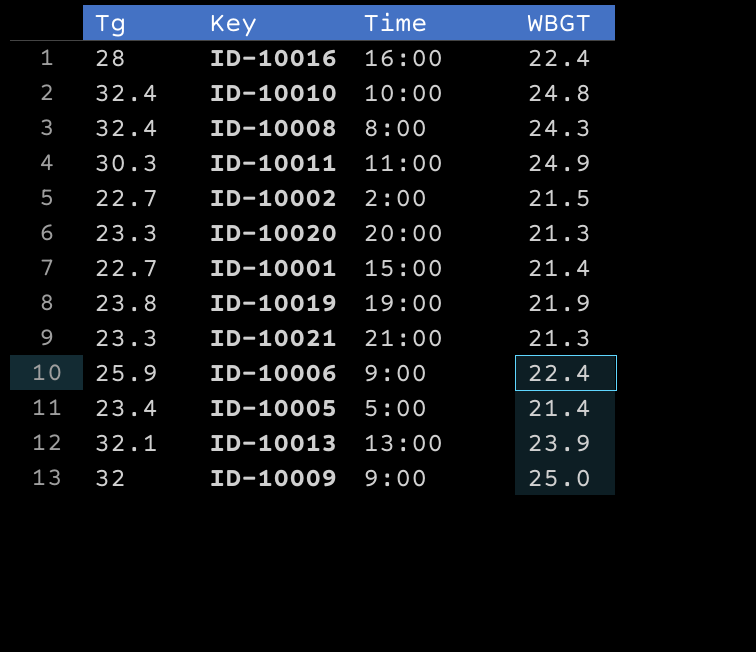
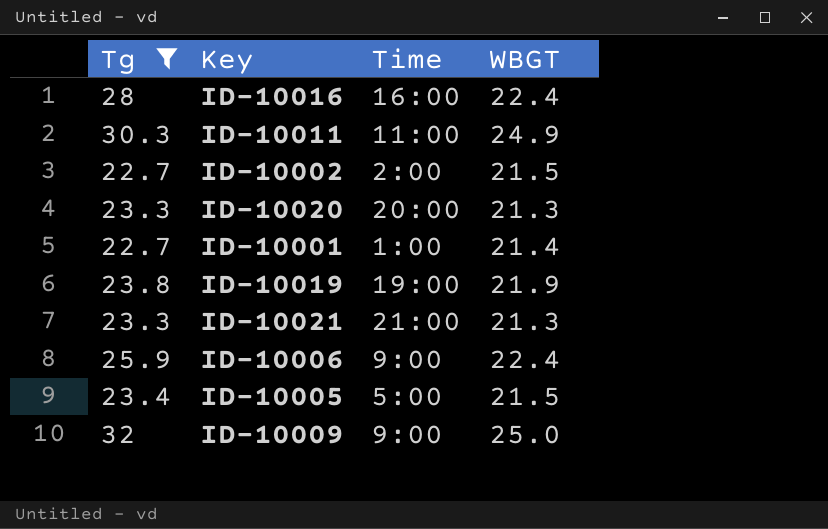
filter: none -> Tg <= 32
ID-10001 | Time: 15:00 -> 1:00
ID-10005 | WBGT: 21.4 -> 21.5

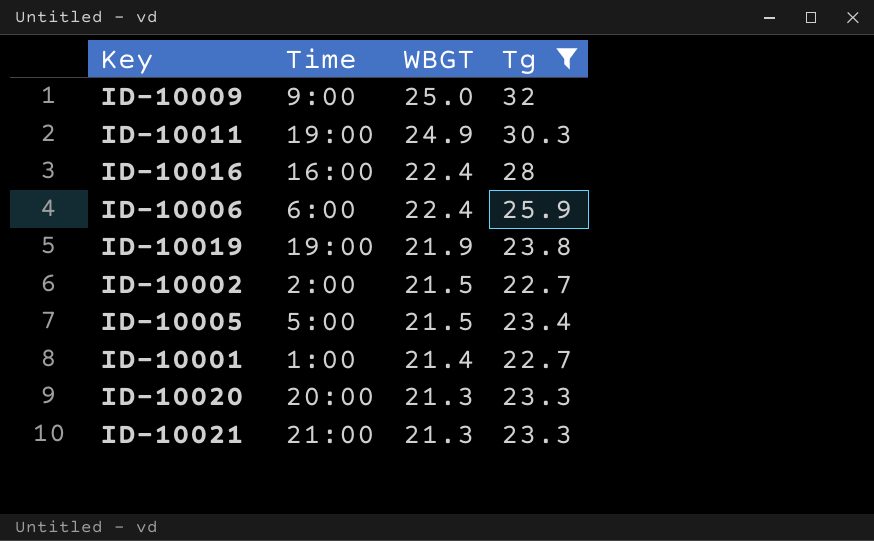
row order: none -> WBGT descending
column Tg | position: 1 -> 4
ID-10011 | Time: 11:00 -> 19:00
ID-10006 | Time: 9:00 -> 6:00

